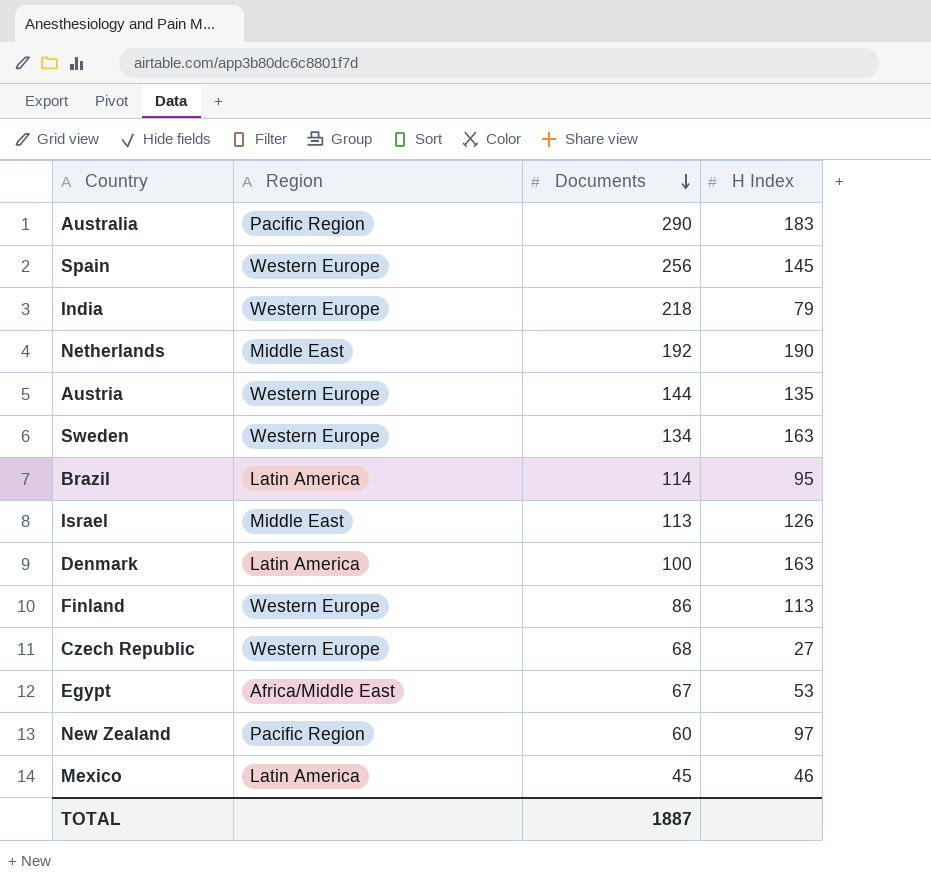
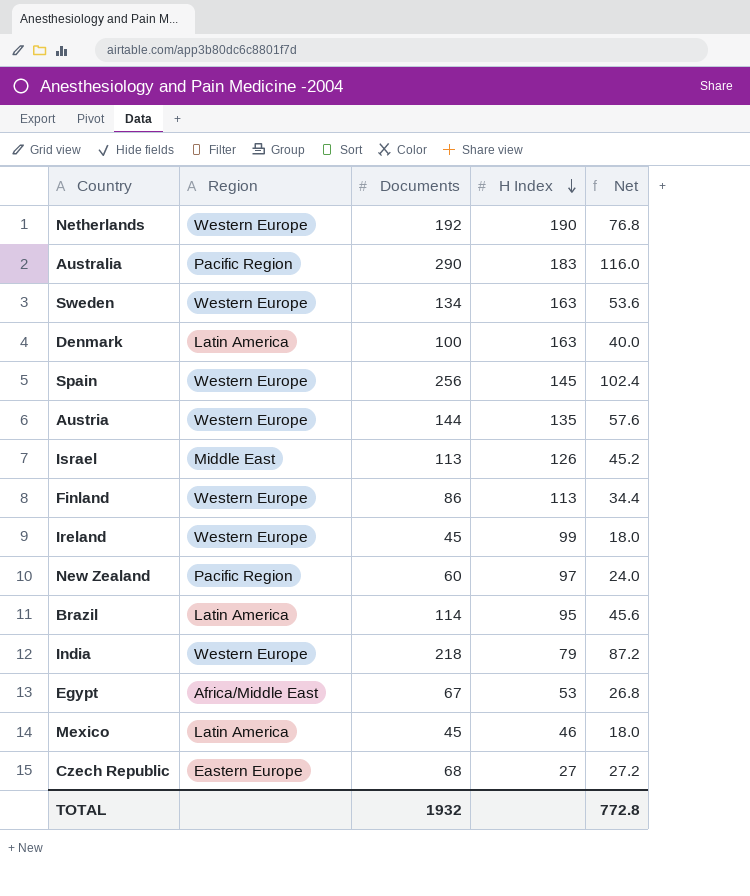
row order: Documents descending -> H Index descending
column Net | formula: none -> [Documents] * 0.4
Netherlands | Region: Middle East -> Western Europe
row Ireland: none -> Western Europe | 45 | 99 | 18.0
Czech Republic | Region: Western Europe -> Eastern Europe
TOTAL | Documents: 1887 -> 1932

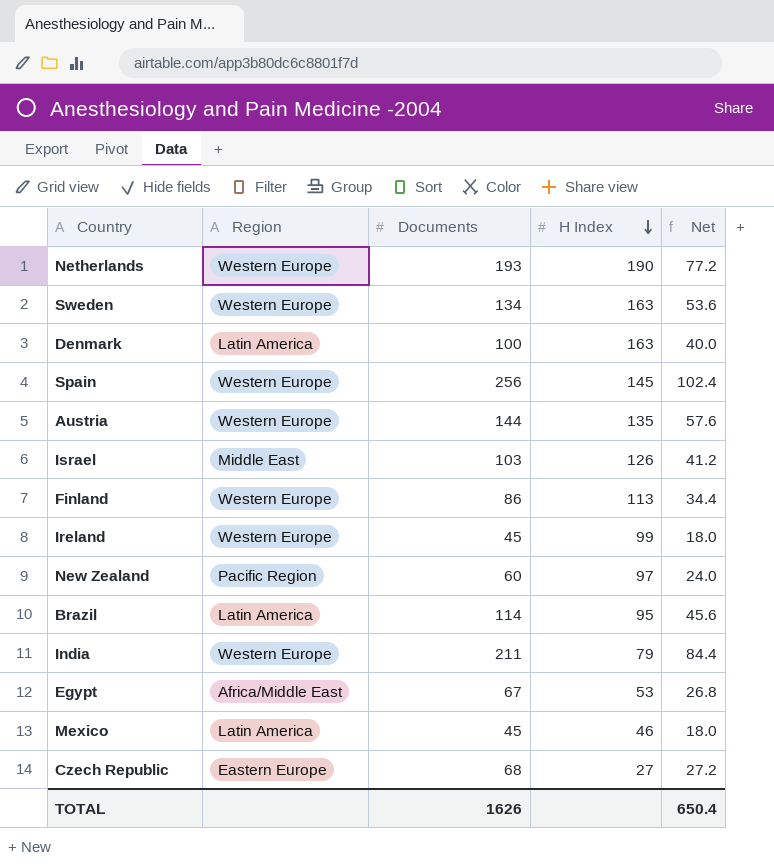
row Australia: Pacific Region | 290 | 183 | 116.0 -> none
Netherlands | Documents: 192 -> 193
Netherlands | Net: 76.8 -> 77.2
Israel | Documents: 113 -> 103
Israel | Net: 45.2 -> 41.2
India | Documents: 218 -> 211
India | Net: 87.2 -> 84.4
TOTAL | Documents: 1932 -> 1626
TOTAL | Net: 772.8 -> 650.4

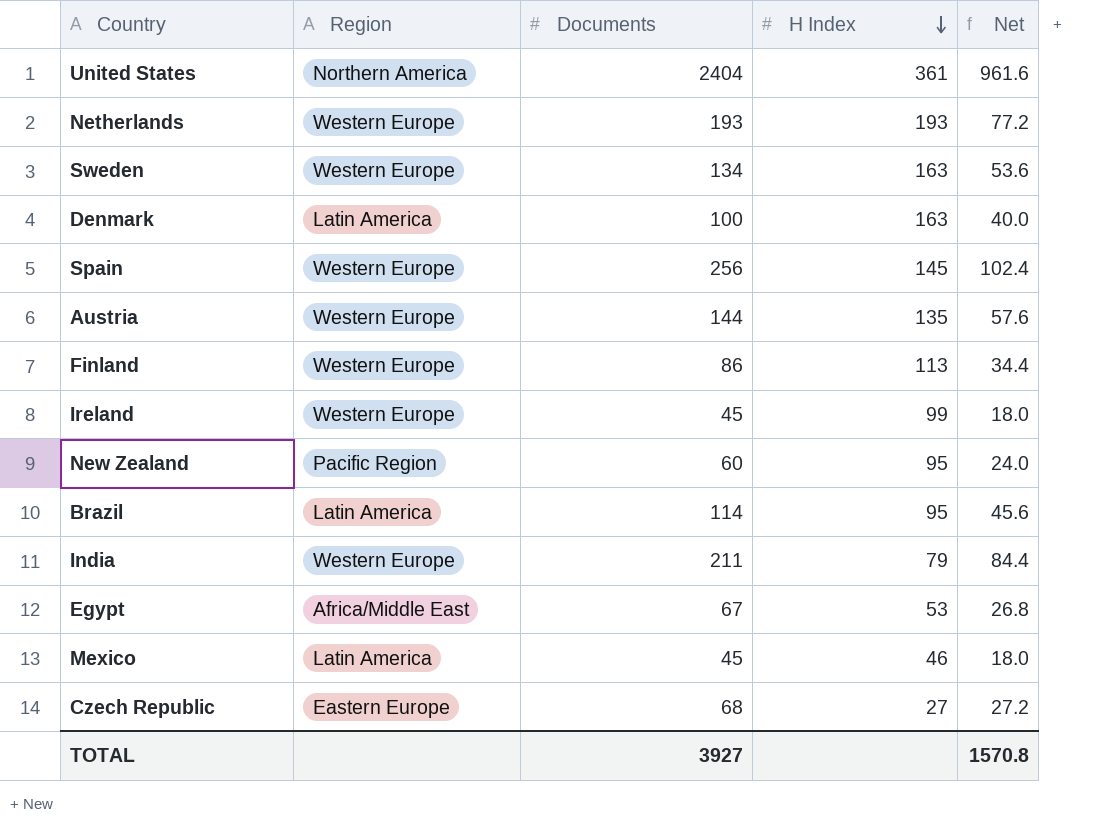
row Israel: Middle East | 103 | 126 | 41.2 -> none
row United States: none -> Northern America | 2404 | 361 | 961.6
Netherlands | H Index: 190 -> 193
New Zealand | H Index: 97 -> 95
TOTAL | Documents: 1626 -> 3927
TOTAL | Net: 650.4 -> 1570.8

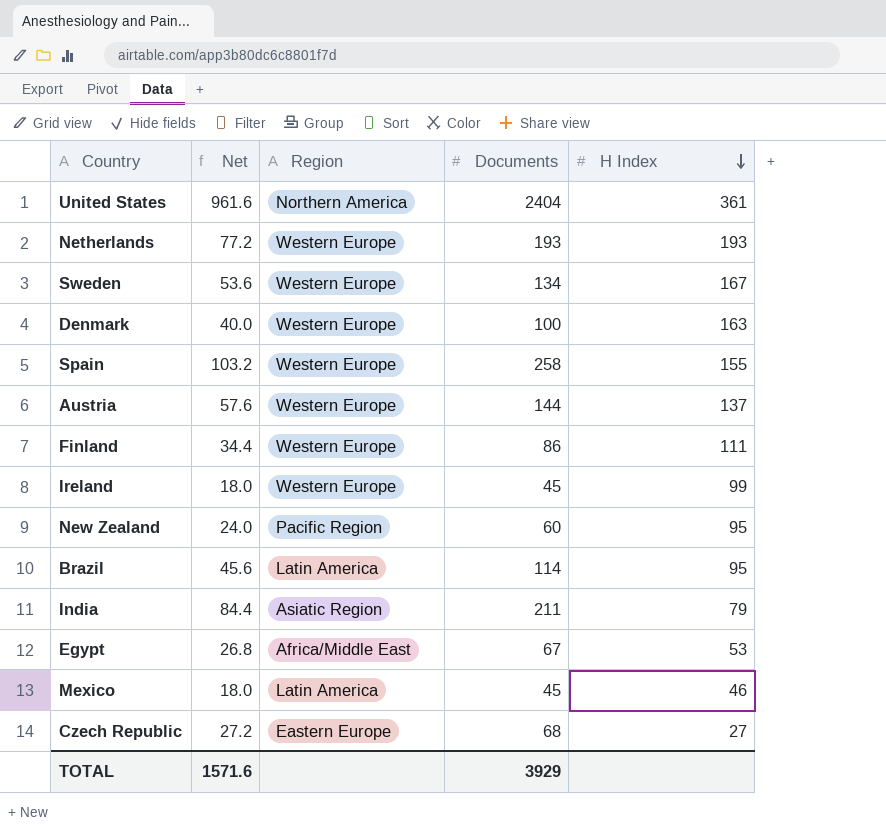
column Net | position: 5 -> 2
Sweden | H Index: 163 -> 167
Denmark | Region: Latin America -> Western Europe
Spain | Net: 102.4 -> 103.2
Spain | Documents: 256 -> 258
Spain | H Index: 145 -> 155
Austria | H Index: 135 -> 137
Finland | H Index: 113 -> 111
India | Region: Western Europe -> Asiatic Region
TOTAL | Net: 1570.8 -> 1571.6
TOTAL | Documents: 3927 -> 3929

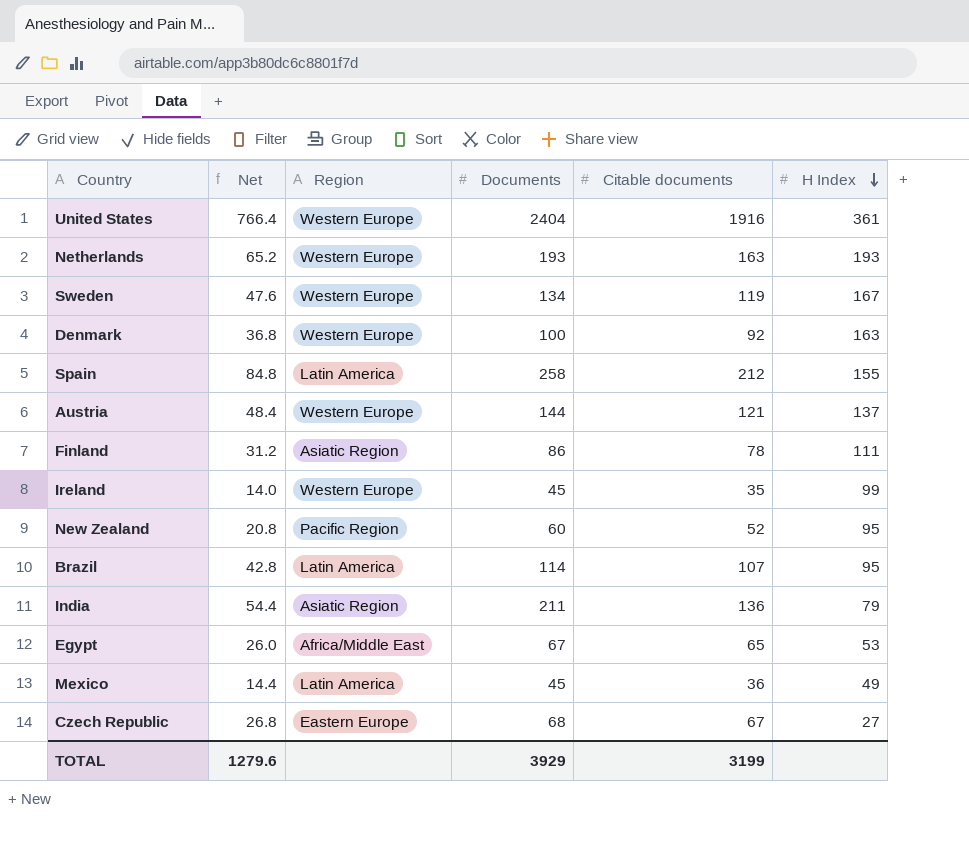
column Net | formula: [Documents] * 0.4 -> [Citable documents] * 0.4
column Citable documents | position: none -> 5
United States | Region: Northern America -> Western Europe
Spain | Region: Western Europe -> Latin America
Finland | Region: Western Europe -> Asiatic Region
Mexico | H Index: 46 -> 49
TOTAL | Net: 1571.6 -> 1279.6

